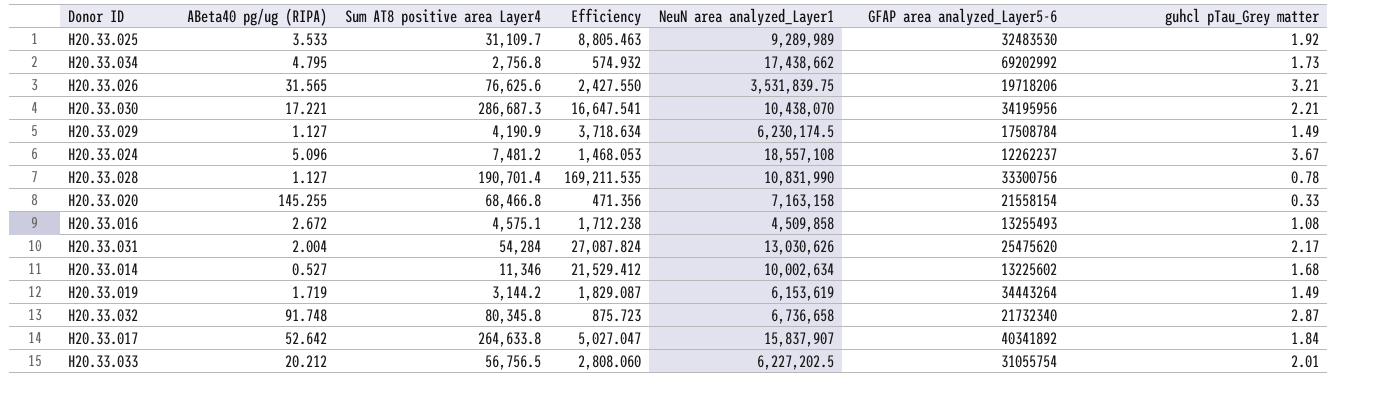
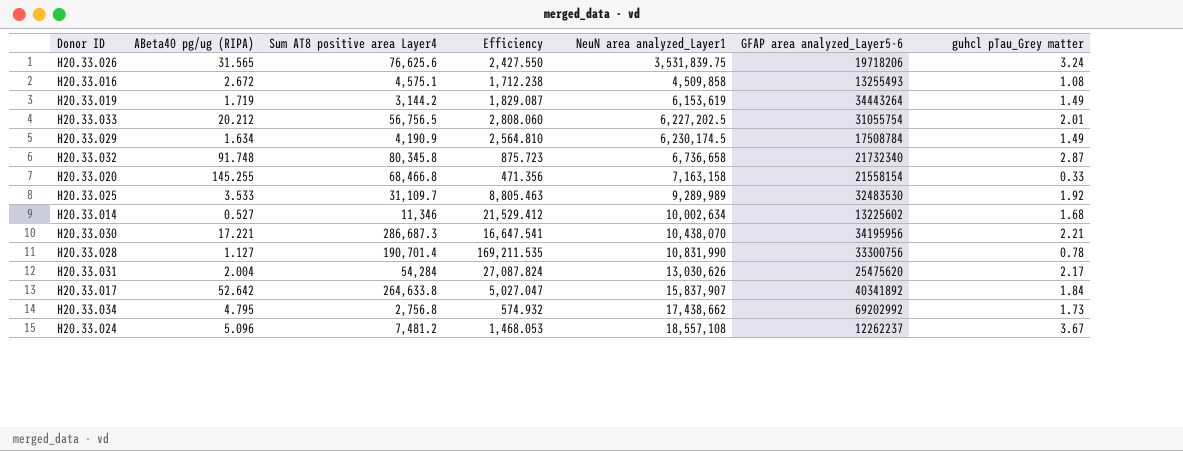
row order: none -> NeuN area analyzed_Layer1 ascending
H20.33.026 | guhcl pTau_Grey matter: 3.21 -> 3.24
H20.33.029 | ABeta40 pg/ug (RIPA): 1.127 -> 1.634
H20.33.029 | Efficiency: 3,718.634 -> 2,564.810

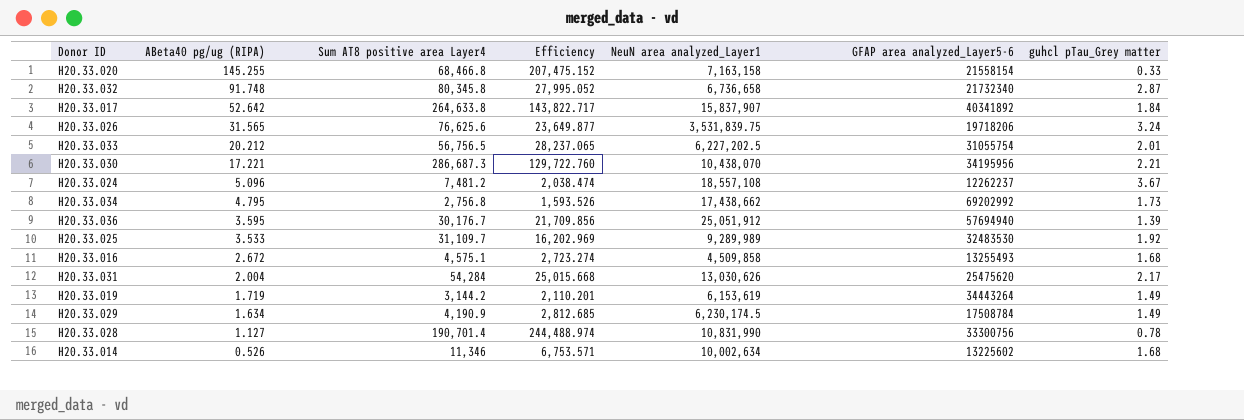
row order: NeuN area analyzed_Layer1 ascending -> ABeta40 pg/ug (RIPA) descending
column Efficiency | formula: [Sum AT8 positive area Layer4] / [ABeta40 pg/ug (RIPA)] -> [Sum AT8 positive area Layer4] / [guhcl pTau_Grey matter]
row H20.33.036: none -> 3.595 | 30,176.7 | 21,709.856 | 25,051,912 | 57694940 | 1.39
H20.33.016 | guhcl pTau_Grey matter: 1.08 -> 1.68
H20.33.014 | ABeta40 pg/ug (RIPA): 0.527 -> 0.526

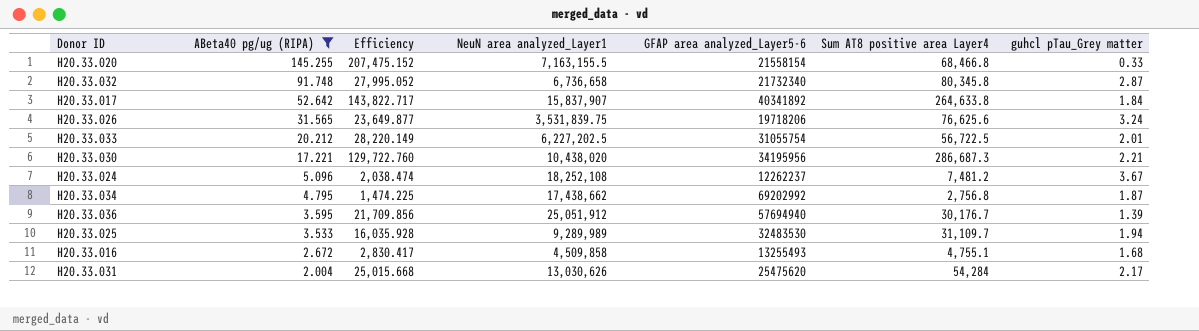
filter: none -> ABeta40 pg/ug (RIPA) >= 2.004
column Sum AT8 positive area Layer4 | position: 3 -> 6
H20.33.020 | NeuN area analyzed_Layer1: 7,163,158 -> 7,163,155.5
H20.33.033 | Efficiency: 28,237.065 -> 28,220.149
H20.33.033 | Sum AT8 positive area Layer4: 56,756.5 -> 56,722.5
H20.33.030 | NeuN area analyzed_Layer1: 10,438,070 -> 10,438,020
H20.33.024 | NeuN area analyzed_Layer1: 18,557,108 -> 18,252,108
H20.33.034 | Efficiency: 1,593.526 -> 1,474.225
H20.33.034 | guhcl pTau_Grey matter: 1.73 -> 1.87
H20.33.025 | Efficiency: 16,202.969 -> 16,035.928
H20.33.025 | guhcl pTau_Grey matter: 1.92 -> 1.94
H20.33.016 | Efficiency: 2,723.274 -> 2,830.417
H20.33.016 | Sum AT8 positive area Layer4: 4,575.1 -> 4,755.1

